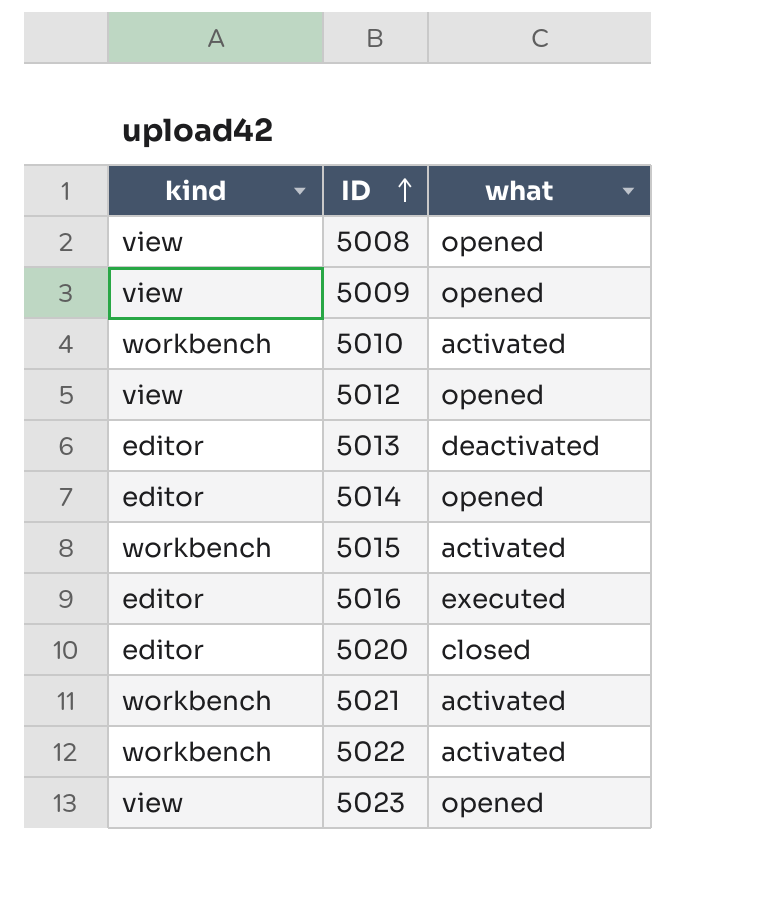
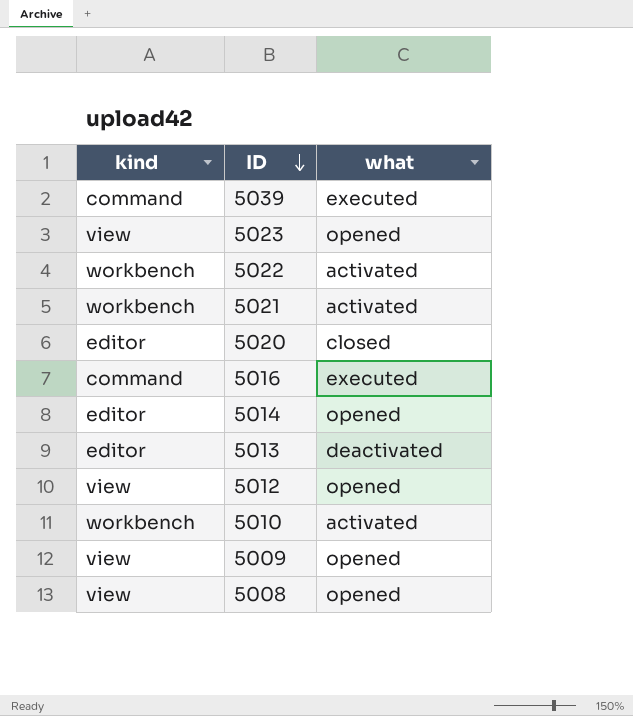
row order: ID ascending -> ID descending
row 5015: workbench | activated -> none
row 5039: none -> command | executed
5016 | kind: editor -> command

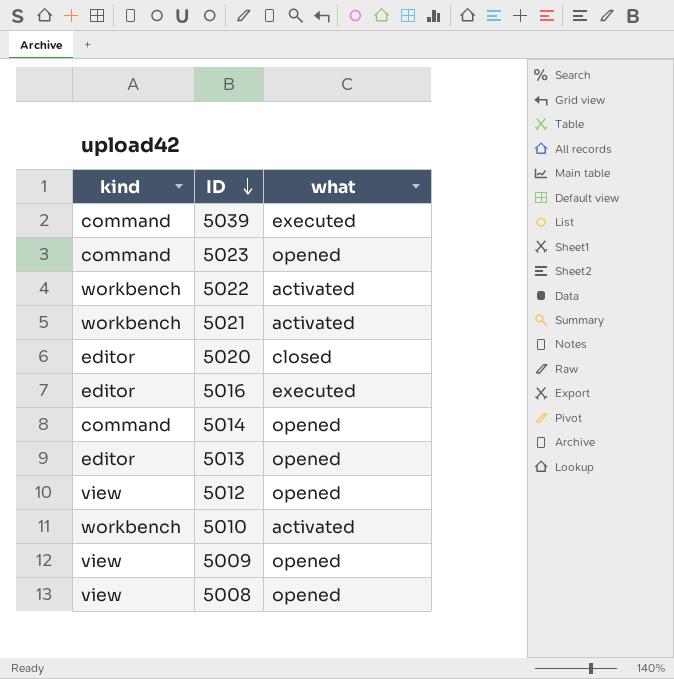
5023 | kind: view -> command
5016 | kind: command -> editor
5014 | kind: editor -> command
5013 | what: deactivated -> opened

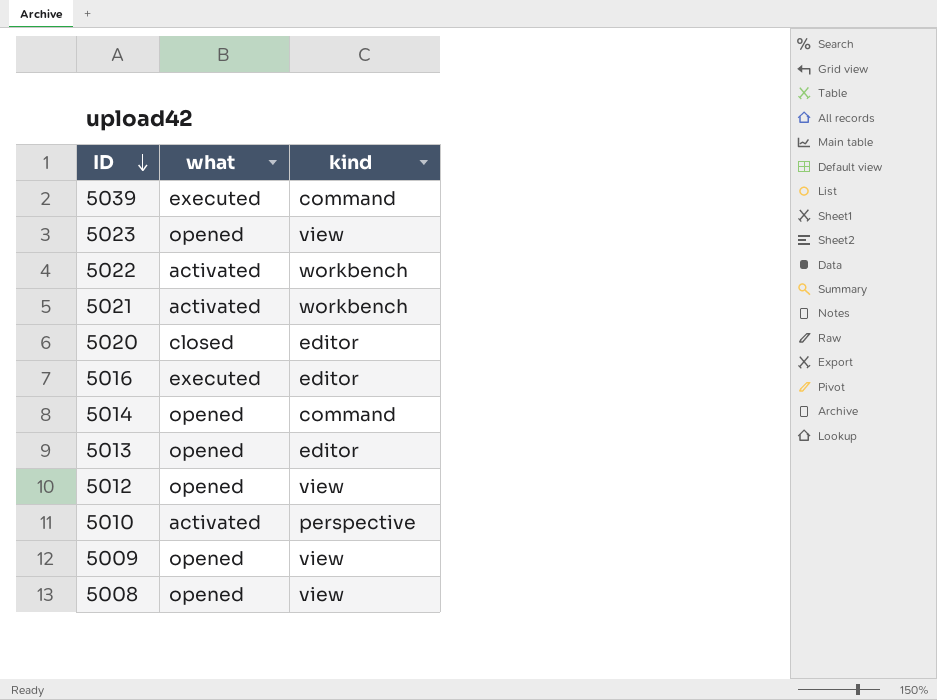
column kind | position: 1 -> 3
5023 | kind: command -> view
5010 | kind: workbench -> perspective

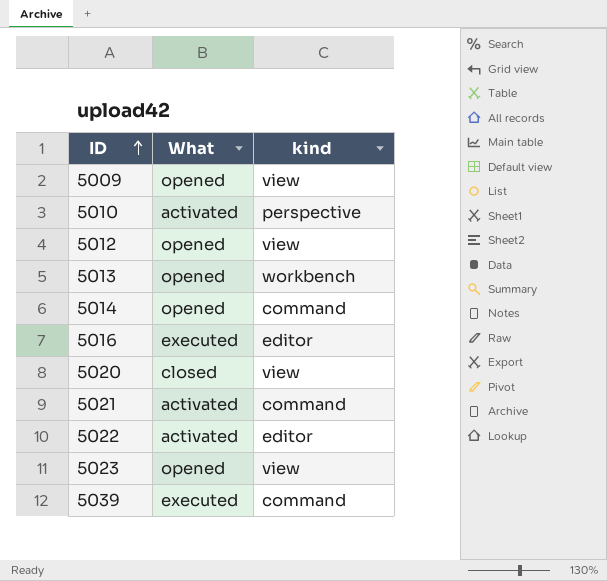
row order: ID descending -> ID ascending
column name: what -> What
row 5008: opened | view -> none
5013 | kind: editor -> workbench
5020 | kind: editor -> view
5021 | kind: workbench -> command
5022 | kind: workbench -> editor

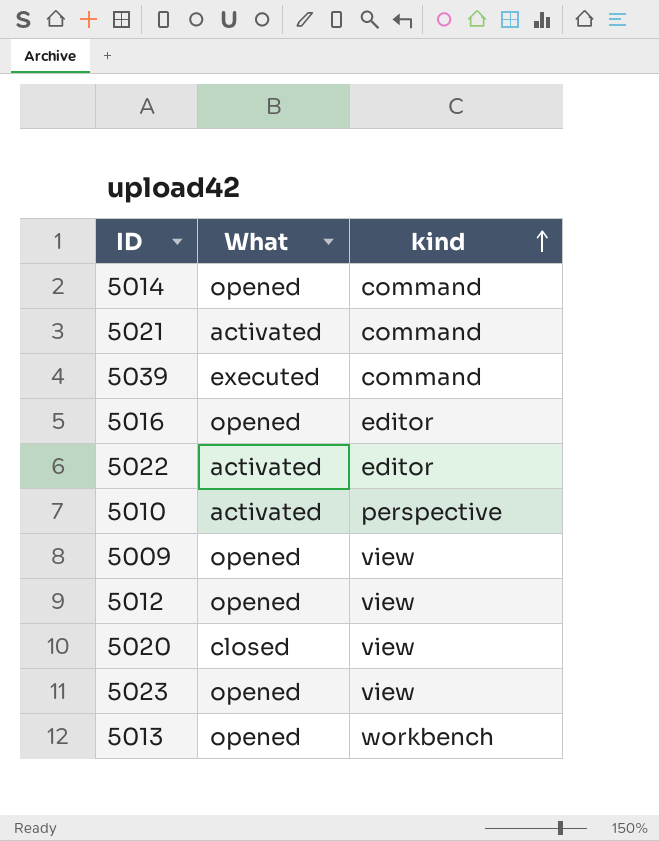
row order: ID ascending -> kind ascending
5016 | What: executed -> opened

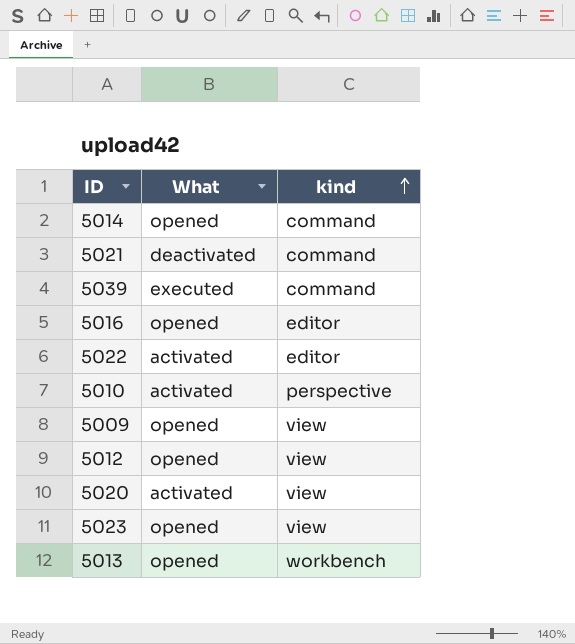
5021 | What: activated -> deactivated
5020 | What: closed -> activated

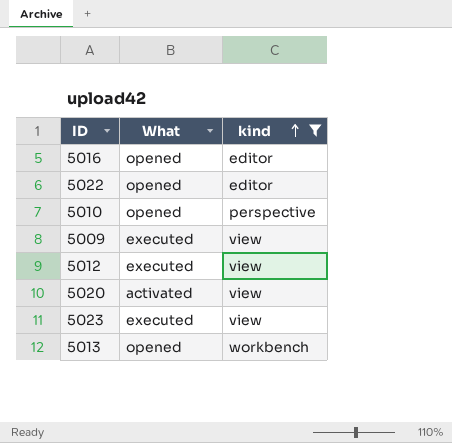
filter: none -> kind != command
5022 | What: activated -> opened
5010 | What: activated -> opened
5009 | What: opened -> executed
5012 | What: opened -> executed
5023 | What: opened -> executed

